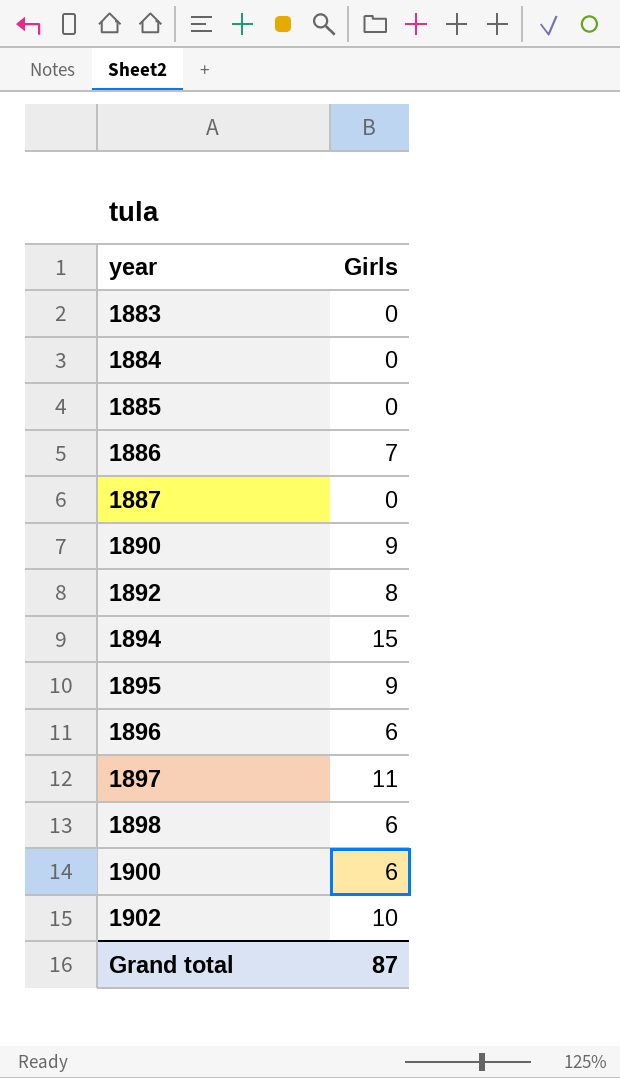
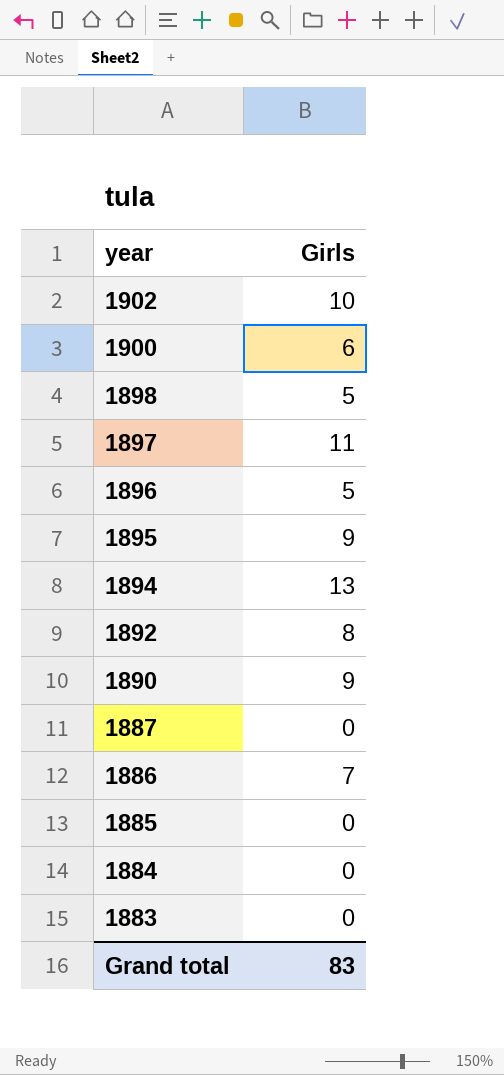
row order: year ascending -> year descending
1898 | Girls: 6 -> 5
1896 | Girls: 6 -> 5
1894 | Girls: 15 -> 13
Grand total | Girls: 87 -> 83

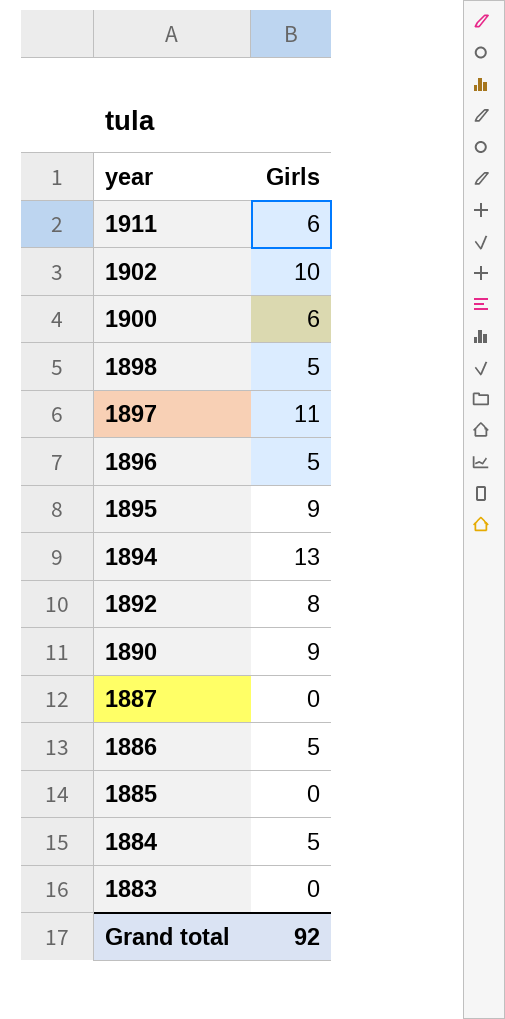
row 1911: none -> 6
1886 | Girls: 7 -> 5
1884 | Girls: 0 -> 5
Grand total | Girls: 83 -> 92

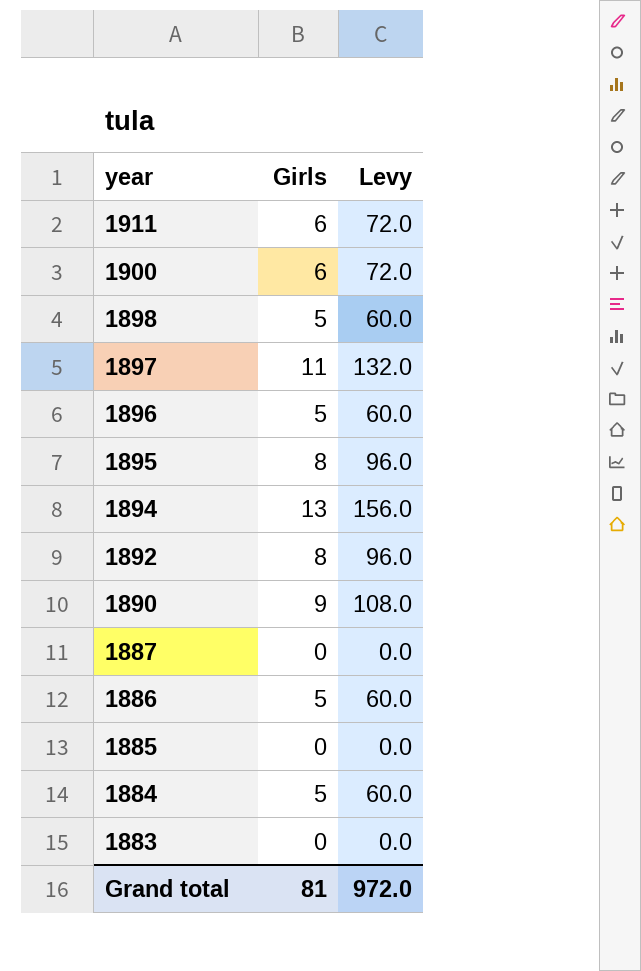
column Levy | formula: none -> [Girls] * 12
row 1902: 10 -> none
1895 | Girls: 9 -> 8
Grand total | Girls: 92 -> 81

